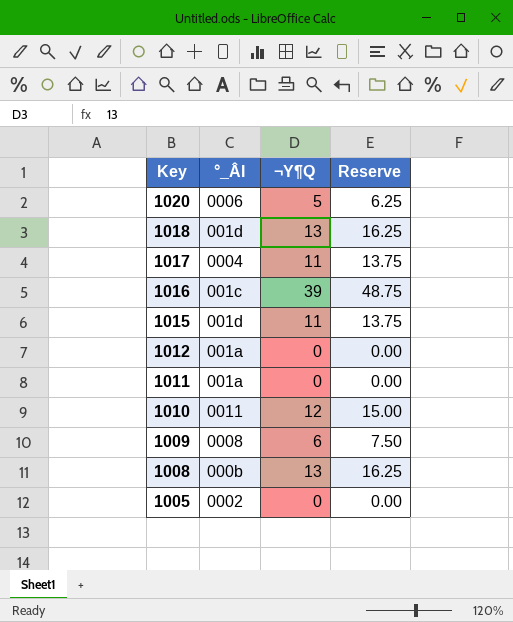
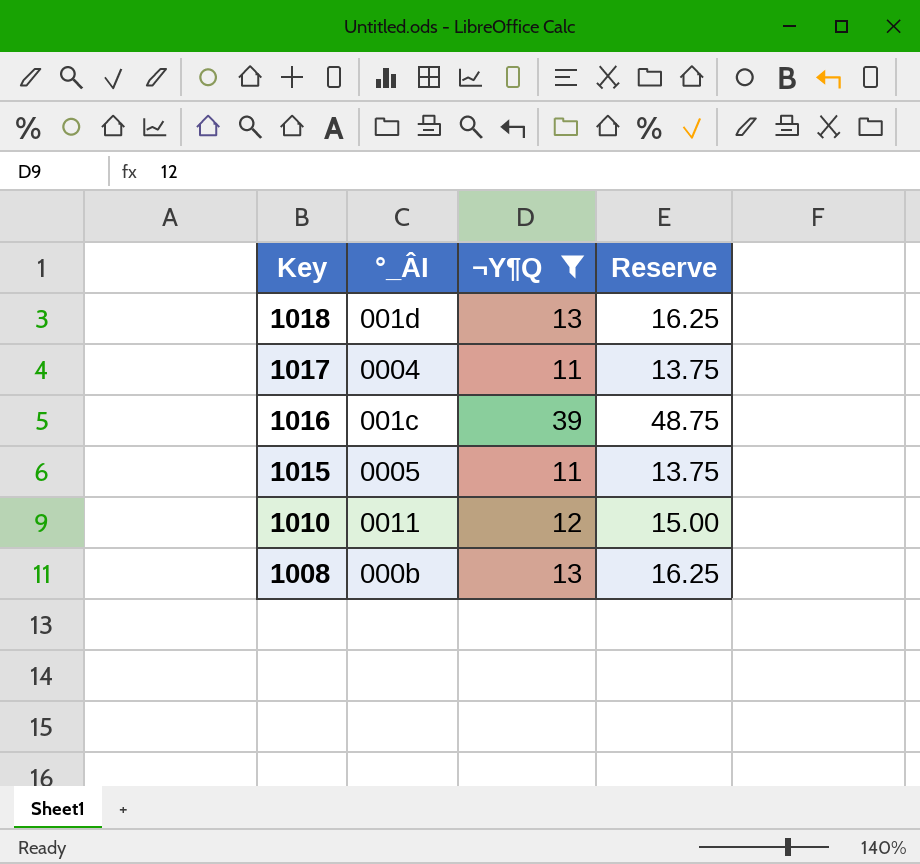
filter: none -> ¬Y¶Q >= 11
1015 | °_ÂI: 001d -> 0005

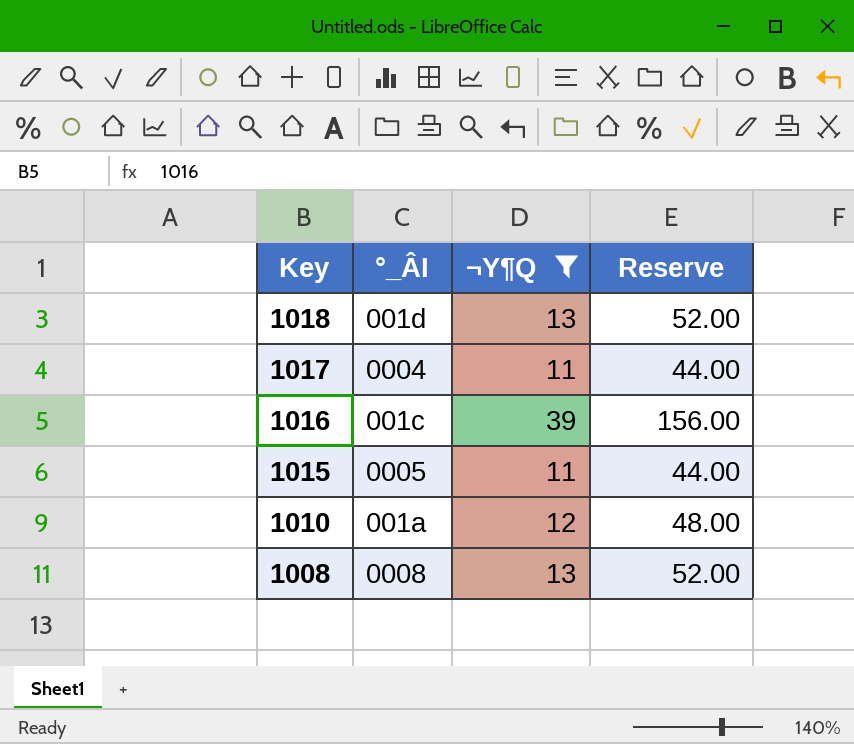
column Reserve | formula: [¬Y¶Q] * 1.25 -> [¬Y¶Q] * 4
1010 | °_ÂI: 0011 -> 001a
1008 | °_ÂI: 000b -> 0008

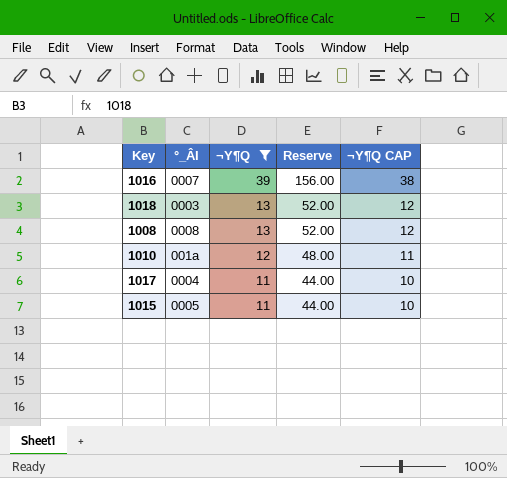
row order: Key descending -> ¬Y¶Q descending
column ¬Y¶Q CAP | formula: none -> [¬Y¶Q] - 1
1016 | °_ÂI: 001c -> 0007
1018 | °_ÂI: 001d -> 0003

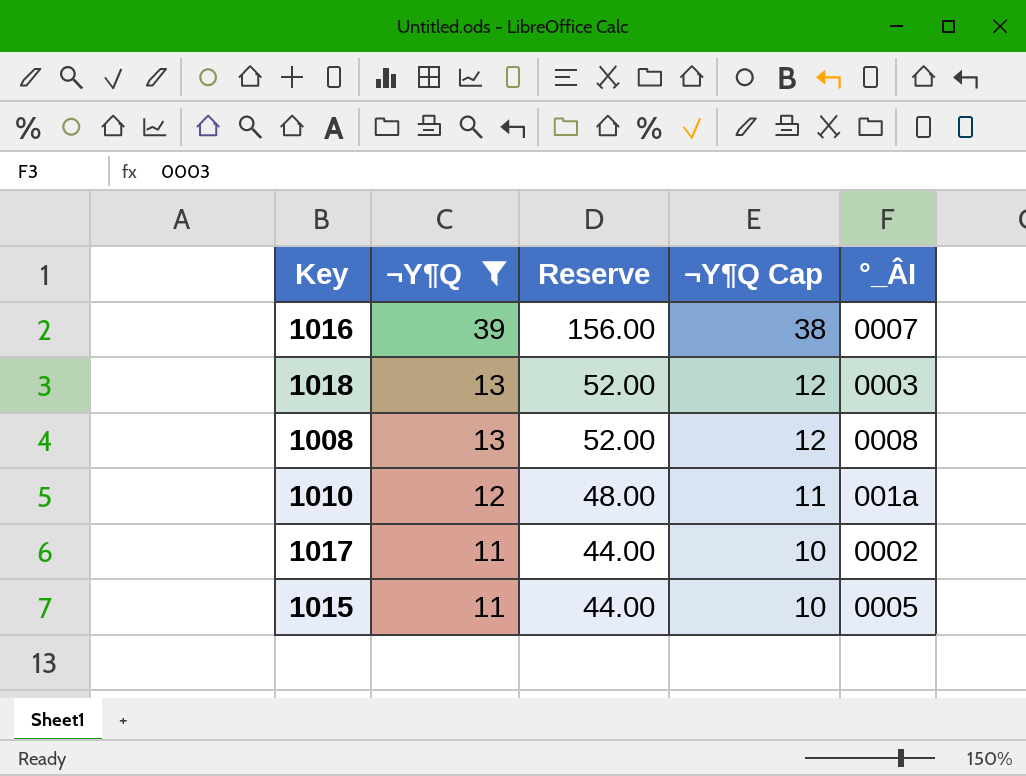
column name: ¬Y¶Q CAP -> ¬Y¶Q Cap
column °_ÂI | position: 2 -> 5
1017 | °_ÂI: 0004 -> 0002

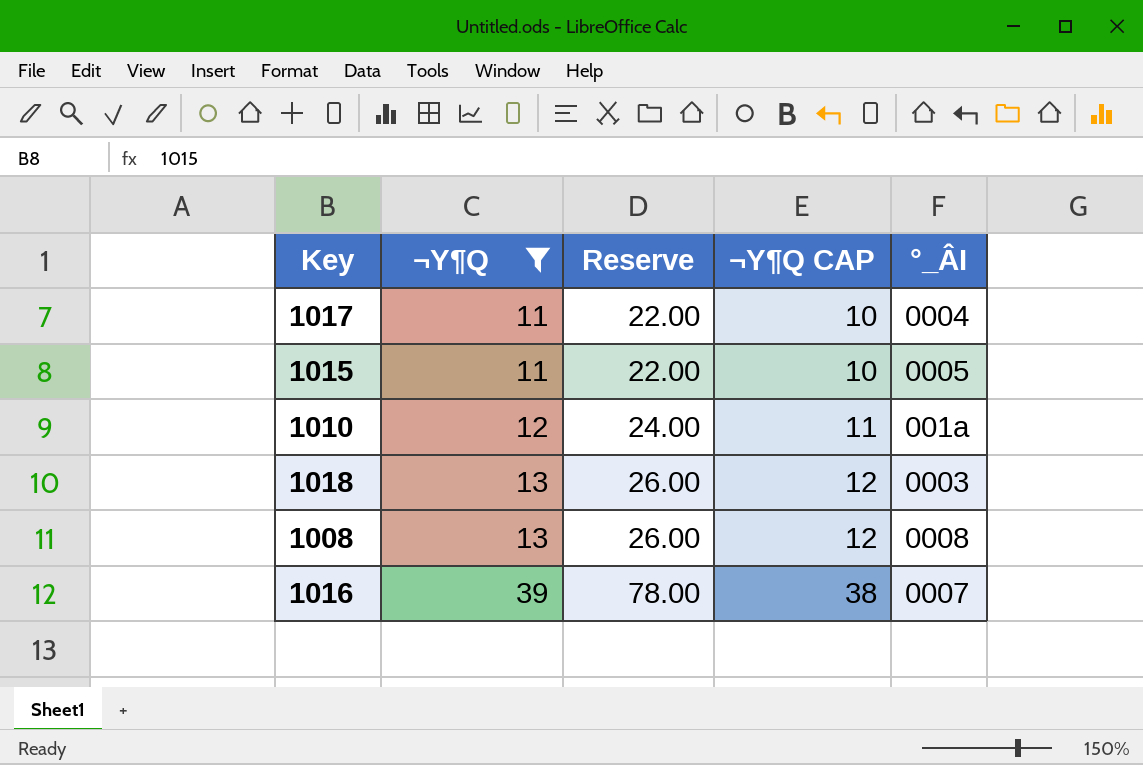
row order: ¬Y¶Q descending -> ¬Y¶Q ascending
column Reserve | formula: [¬Y¶Q] * 4 -> [¬Y¶Q] * 2
column name: ¬Y¶Q Cap -> ¬Y¶Q CAP
1017 | °_ÂI: 0002 -> 0004

